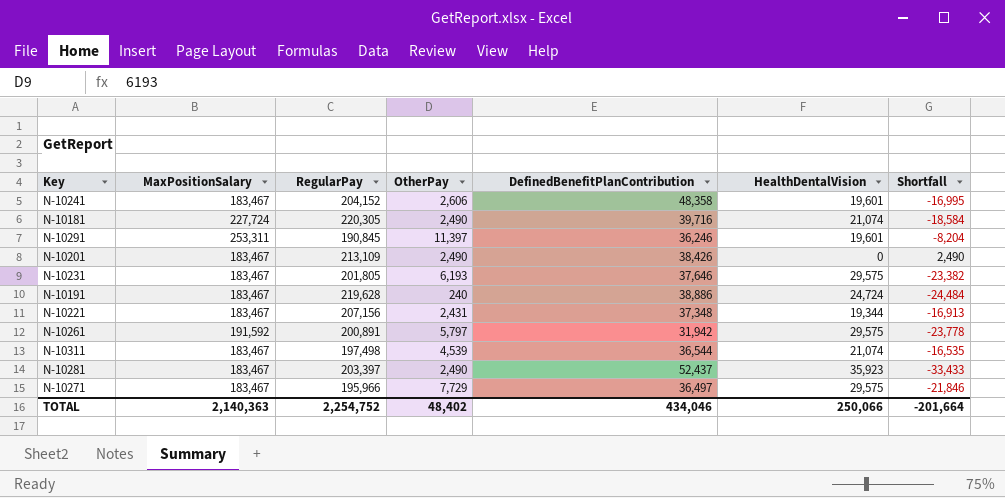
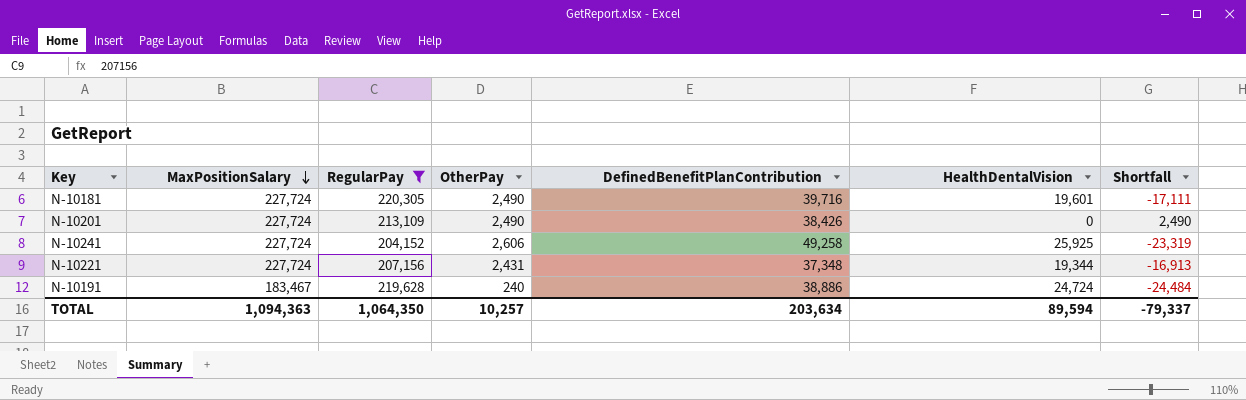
filter: none -> RegularPay >= 204,152
row order: none -> MaxPositionSalary descending
N-10181 | HealthDentalVision: 21,074 -> 19,601
N-10181 | Shortfall: -18,584 -> -17,111
N-10201 | MaxPositionSalary: 183,467 -> 227,724
N-10241 | MaxPositionSalary: 183,467 -> 227,724
N-10241 | DefinedBenefitPlanContribution: 48,358 -> 49,258
N-10241 | HealthDentalVision: 19,601 -> 25,925
N-10241 | Shortfall: -16,995 -> -23,319
N-10221 | MaxPositionSalary: 183,467 -> 227,724
TOTAL | MaxPositionSalary: 2,140,363 -> 1,094,363
TOTAL | RegularPay: 2,254,752 -> 1,064,350
TOTAL | OtherPay: 48,402 -> 10,257
TOTAL | DefinedBenefitPlanContribution: 434,046 -> 203,634
TOTAL | HealthDentalVision: 250,066 -> 89,594
TOTAL | Shortfall: -201,664 -> -79,337

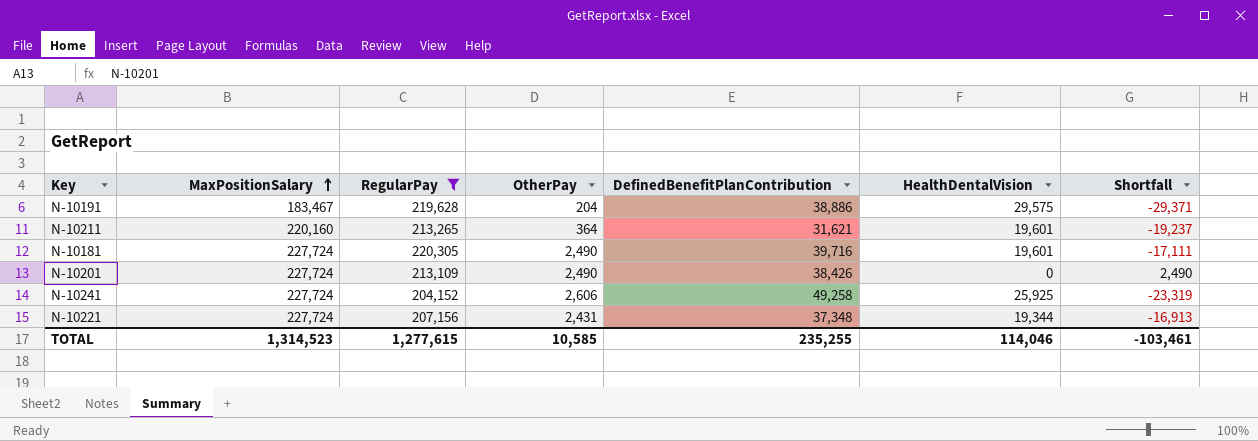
row order: MaxPositionSalary descending -> MaxPositionSalary ascending
N-10191 | OtherPay: 240 -> 204
N-10191 | HealthDentalVision: 24,724 -> 29,575
N-10191 | Shortfall: -24,484 -> -29,371
row N-10211: none -> 220,160 | 213,265 | 364 | 31,621 | 19,601 | -19,237
TOTAL | MaxPositionSalary: 1,094,363 -> 1,314,523
TOTAL | RegularPay: 1,064,350 -> 1,277,615
TOTAL | OtherPay: 10,257 -> 10,585
TOTAL | DefinedBenefitPlanContribution: 203,634 -> 235,255
TOTAL | HealthDentalVision: 89,594 -> 114,046
TOTAL | Shortfall: -79,337 -> -103,461

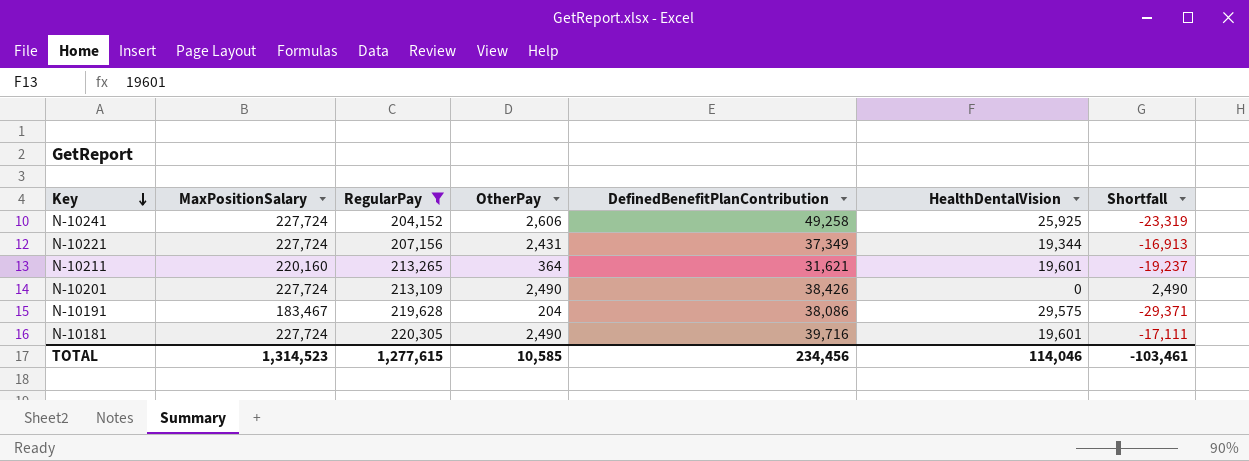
row order: MaxPositionSalary ascending -> Key descending
N-10221 | DefinedBenefitPlanContribution: 37,348 -> 37,349
N-10191 | DefinedBenefitPlanContribution: 38,886 -> 38,086
TOTAL | DefinedBenefitPlanContribution: 235,255 -> 234,456

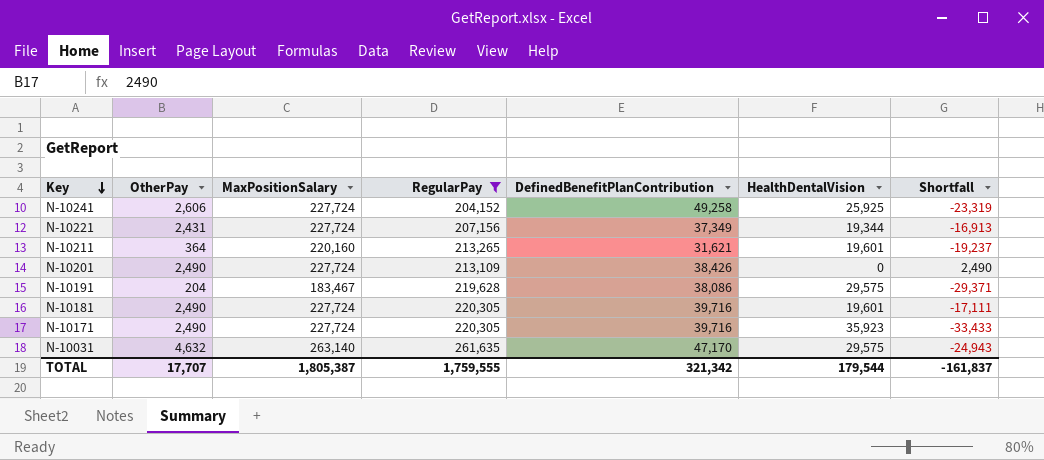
column OtherPay | position: 4 -> 2
row N-10171: none -> 2,490 | 227,724 | 220,305 | 39,716 | 35,923 | -33,433
row N-10031: none -> 4,632 | 263,140 | 261,635 | 47,170 | 29,575 | -24,943
TOTAL | OtherPay: 10,585 -> 17,707
TOTAL | MaxPositionSalary: 1,314,523 -> 1,805,387
TOTAL | RegularPay: 1,277,615 -> 1,759,555
TOTAL | DefinedBenefitPlanContribution: 234,456 -> 321,342
TOTAL | HealthDentalVision: 114,046 -> 179,544
TOTAL | Shortfall: -103,461 -> -161,837

